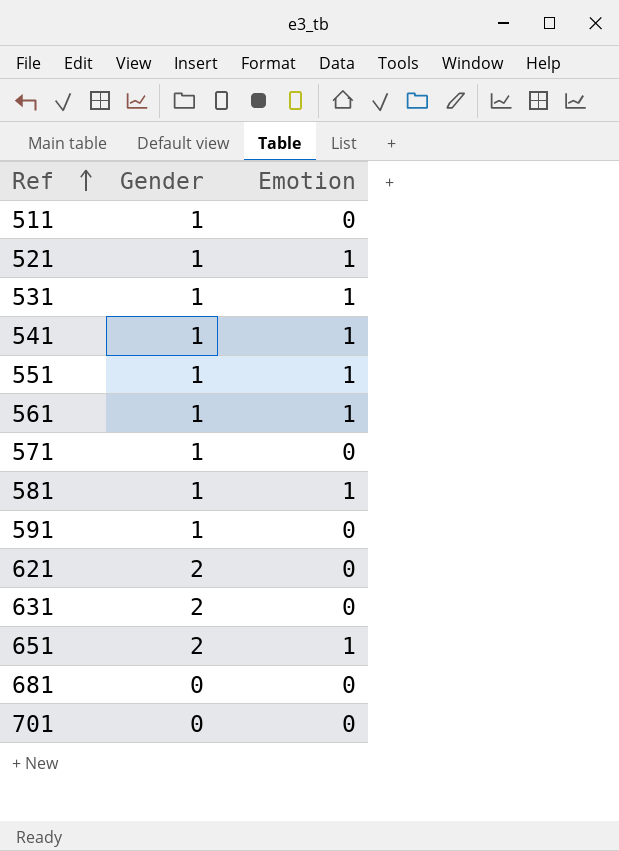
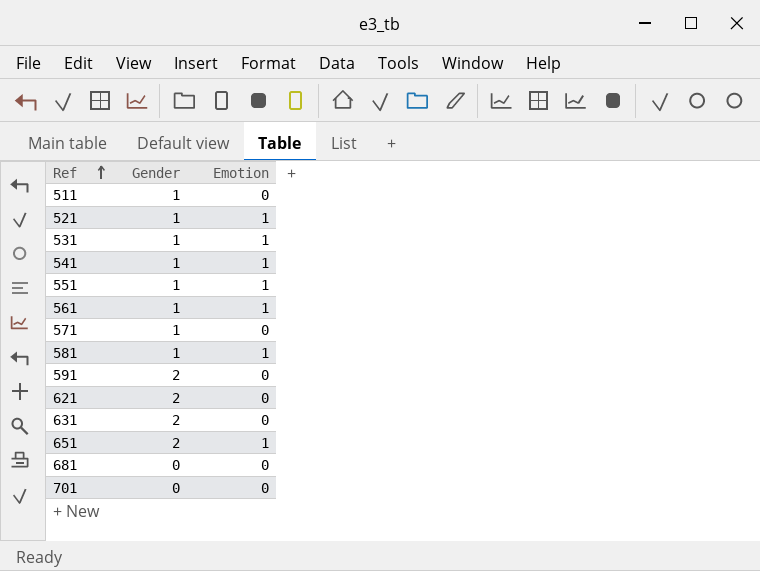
591 | Gender: 1 -> 2

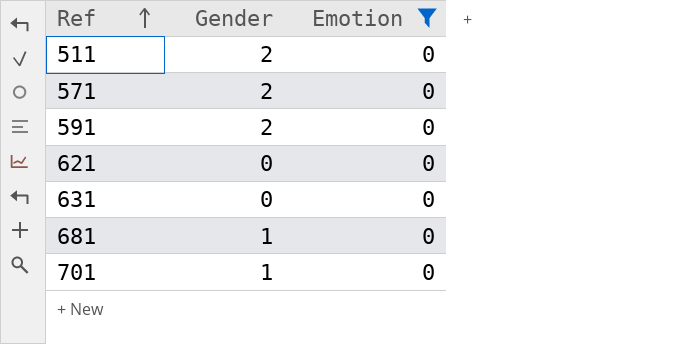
filter: none -> Emotion = 0
511 | Gender: 1 -> 2
571 | Gender: 1 -> 2
621 | Gender: 2 -> 0
631 | Gender: 2 -> 0
681 | Gender: 0 -> 1
701 | Gender: 0 -> 1

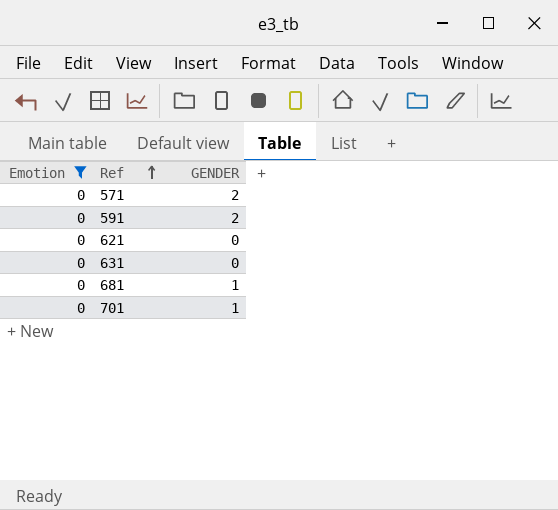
column Emotion | position: 3 -> 1
column name: Gender -> GENDER
row 511: 2 | 0 -> none

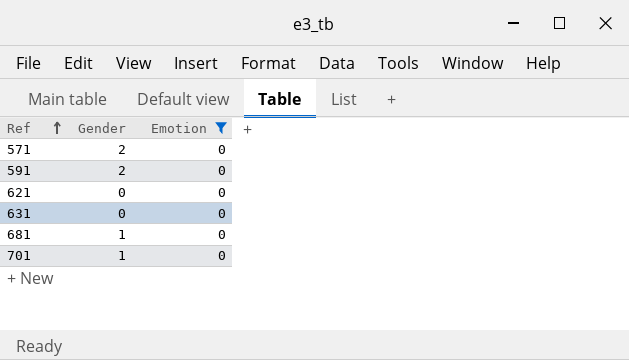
column name: GENDER -> Gender
column Emotion | position: 1 -> 3

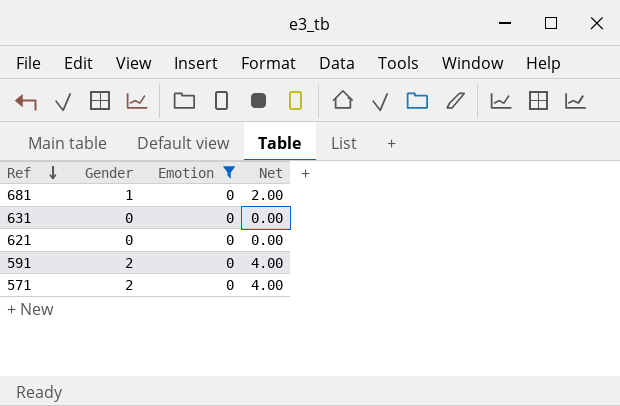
row order: Ref ascending -> Ref descending
column Net | formula: none -> [Gender] * 2
row 701: 1 | 0 -> none

